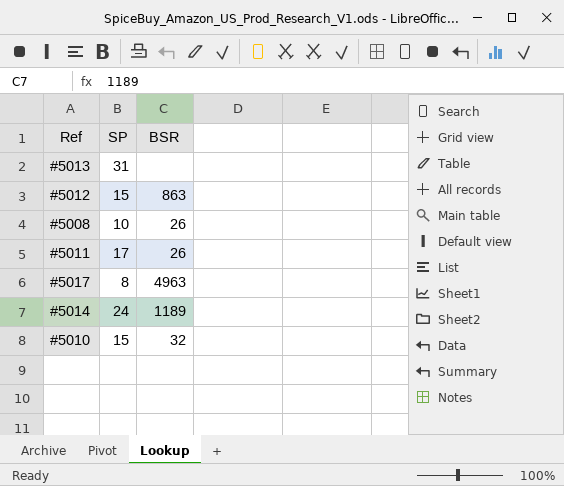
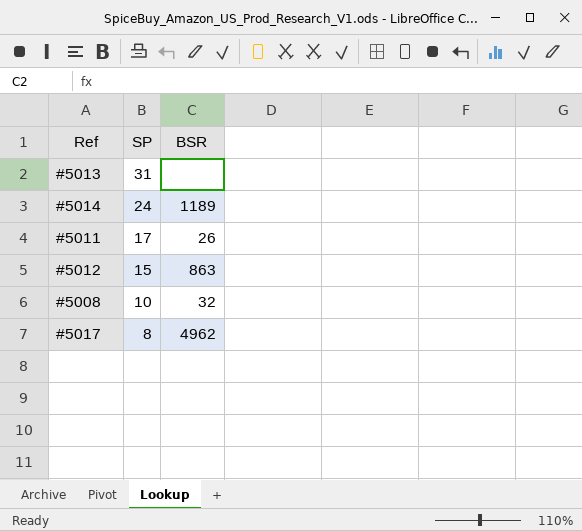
row order: none -> SP descending
row #5010: 15 | 32 -> none
#5008 | BSR: 26 -> 32
#5017 | BSR: 4963 -> 4962

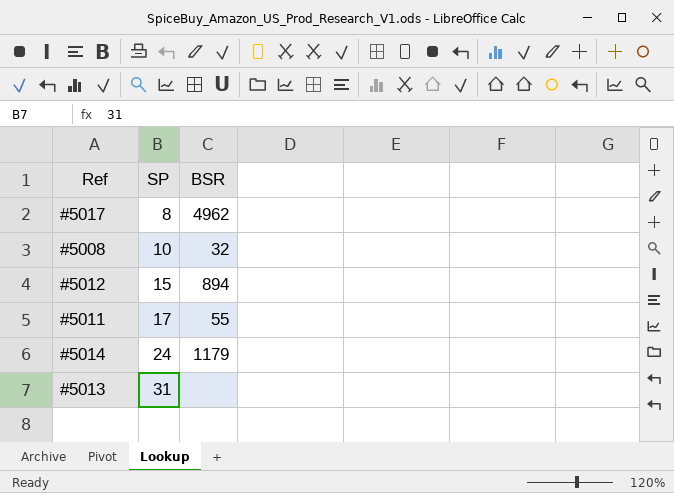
row order: SP descending -> SP ascending
#5012 | BSR: 863 -> 894
#5011 | BSR: 26 -> 55
#5014 | BSR: 1189 -> 1179

